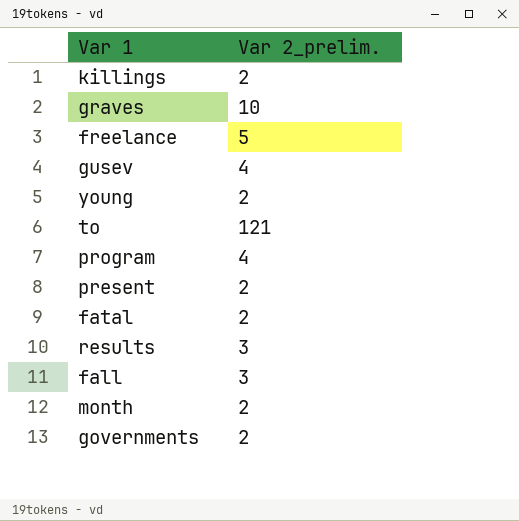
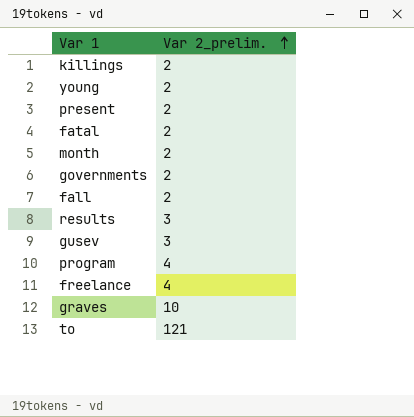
row order: none -> Var 2_prelim. ascending
fall | Var 2_prelim.: 3 -> 2
gusev | Var 2_prelim.: 4 -> 3
freelance | Var 2_prelim.: 5 -> 4

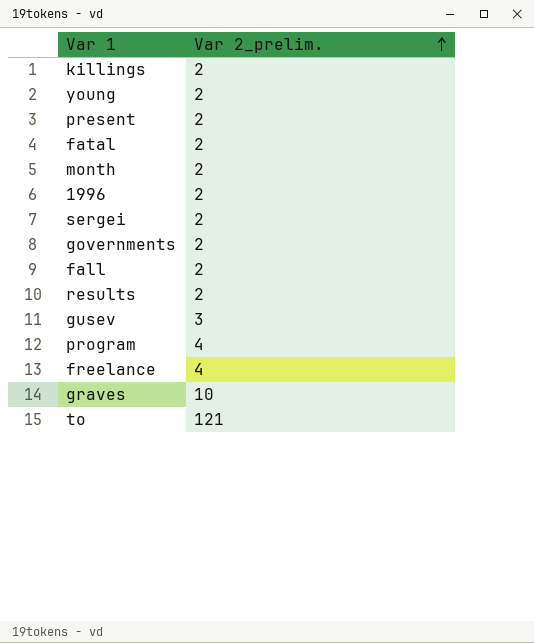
row 1996: none -> 2
row sergei: none -> 2
results | Var 2_prelim.: 3 -> 2

